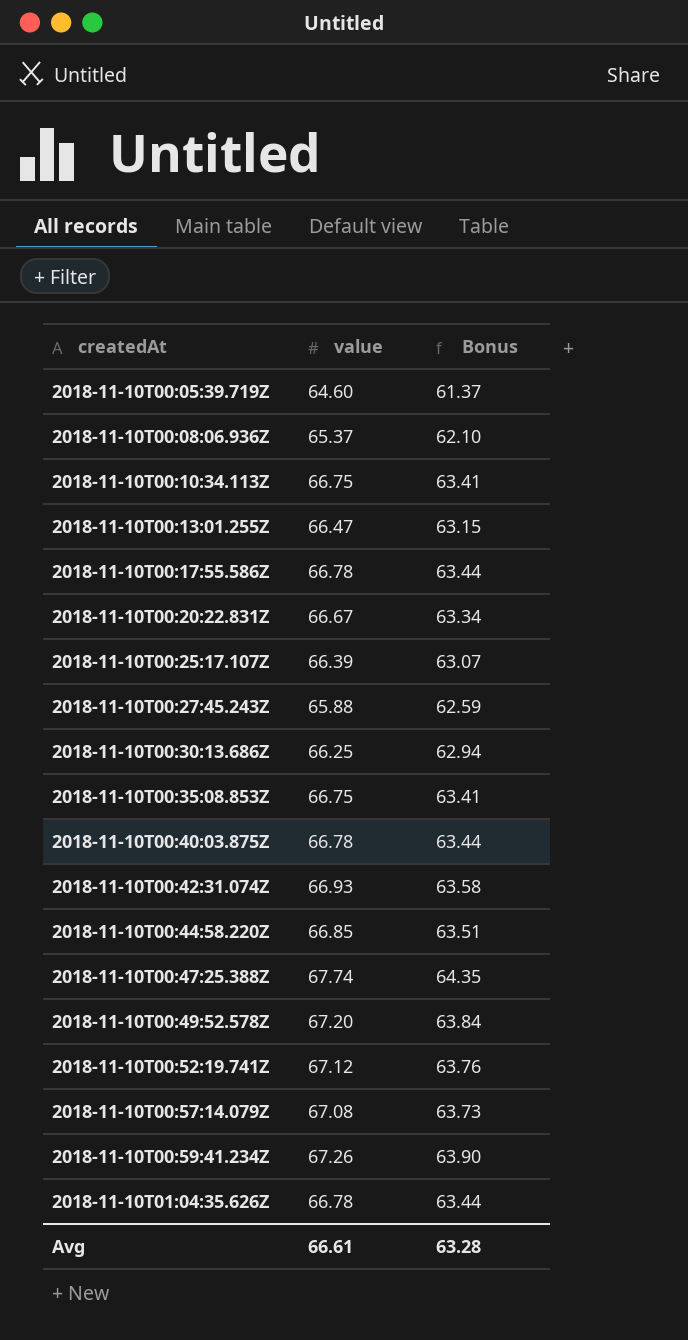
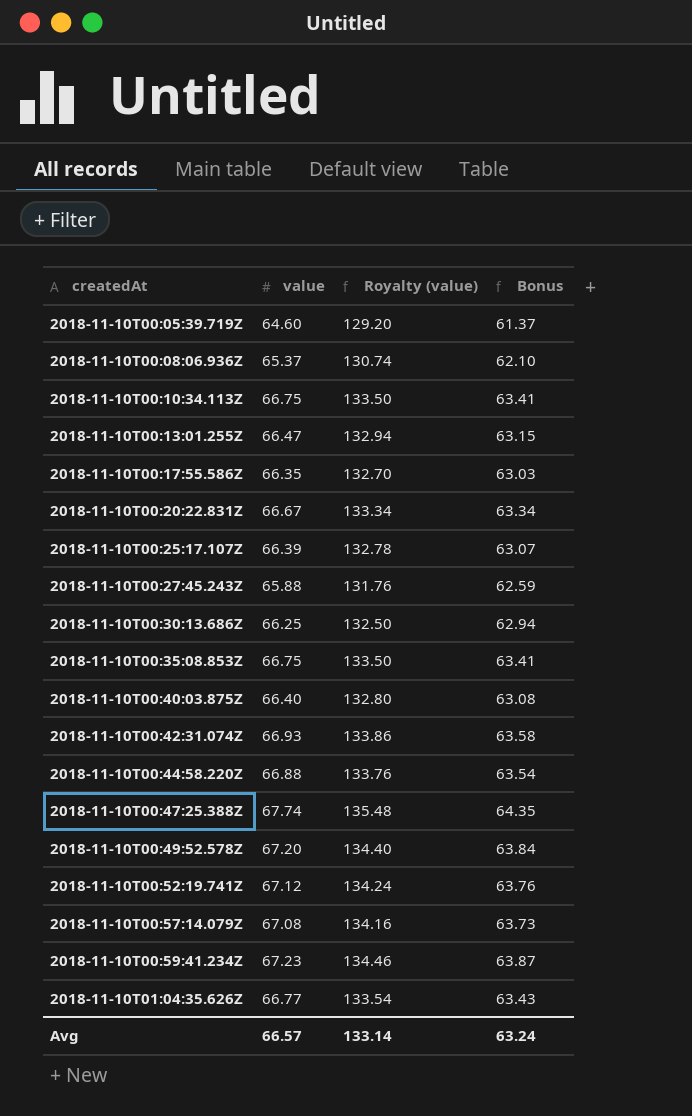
column Royalty (value) | formula: none -> [value] * 2
2018-11-10T00:17:55.586Z | value: 66.78 -> 66.35
2018-11-10T00:17:55.586Z | Bonus: 63.44 -> 63.03
2018-11-10T00:40:03.875Z | value: 66.78 -> 66.40
2018-11-10T00:40:03.875Z | Bonus: 63.44 -> 63.08
2018-11-10T00:44:58.220Z | value: 66.85 -> 66.88
2018-11-10T00:44:58.220Z | Bonus: 63.51 -> 63.54
2018-11-10T00:59:41.234Z | value: 67.26 -> 67.23
2018-11-10T00:59:41.234Z | Bonus: 63.90 -> 63.87
2018-11-10T01:04:35.626Z | value: 66.78 -> 66.77
2018-11-10T01:04:35.626Z | Bonus: 63.44 -> 63.43
Avg | value: 66.61 -> 66.57
Avg | Bonus: 63.28 -> 63.24

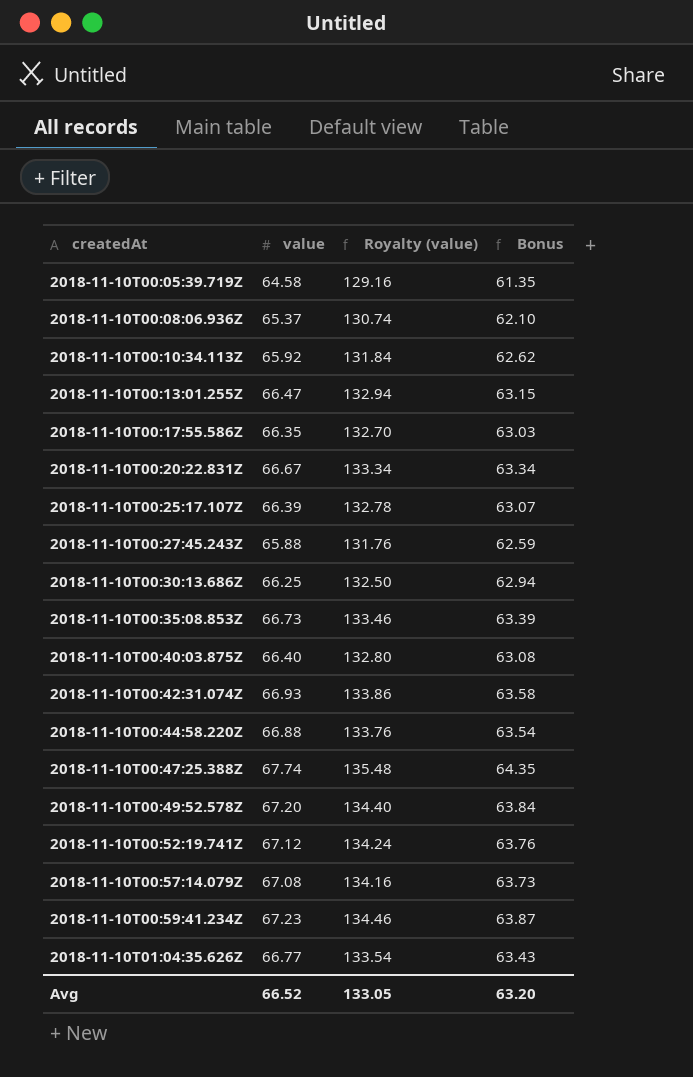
2018-11-10T00:05:39.719Z | value: 64.60 -> 64.58
2018-11-10T00:05:39.719Z | Royalty (value): 129.20 -> 129.16
2018-11-10T00:05:39.719Z | Bonus: 61.37 -> 61.35
2018-11-10T00:10:34.113Z | value: 66.75 -> 65.92
2018-11-10T00:10:34.113Z | Royalty (value): 133.50 -> 131.84
2018-11-10T00:10:34.113Z | Bonus: 63.41 -> 62.62
2018-11-10T00:35:08.853Z | value: 66.75 -> 66.73
2018-11-10T00:35:08.853Z | Royalty (value): 133.50 -> 133.46
2018-11-10T00:35:08.853Z | Bonus: 63.41 -> 63.39
Avg | value: 66.57 -> 66.52
Avg | Royalty (value): 133.14 -> 133.05
Avg | Bonus: 63.24 -> 63.20

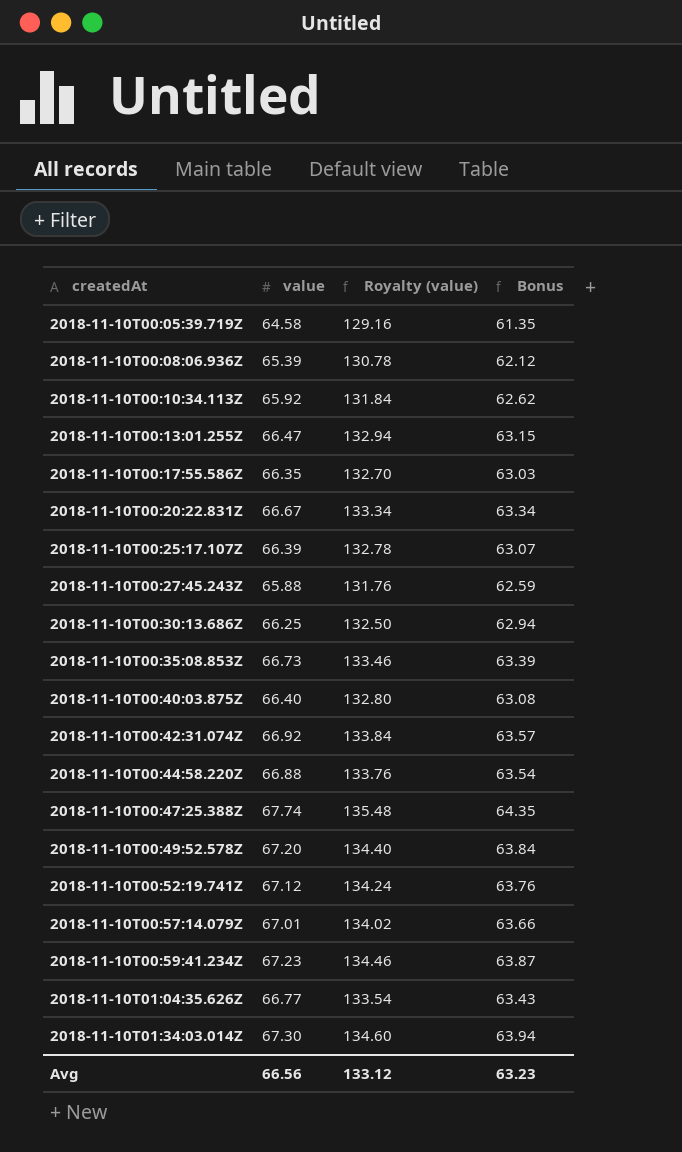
2018-11-10T00:08:06.936Z | value: 65.37 -> 65.39
2018-11-10T00:08:06.936Z | Royalty (value): 130.74 -> 130.78
2018-11-10T00:08:06.936Z | Bonus: 62.10 -> 62.12
2018-11-10T00:42:31.074Z | value: 66.93 -> 66.92
2018-11-10T00:42:31.074Z | Royalty (value): 133.86 -> 133.84
2018-11-10T00:42:31.074Z | Bonus: 63.58 -> 63.57
2018-11-10T00:57:14.079Z | value: 67.08 -> 67.01
2018-11-10T00:57:14.079Z | Royalty (value): 134.16 -> 134.02
2018-11-10T00:57:14.079Z | Bonus: 63.73 -> 63.66
row 2018-11-10T01:34:03.014Z: none -> 67.30 | 134.60 | 63.94
Avg | value: 66.52 -> 66.56
Avg | Royalty (value): 133.05 -> 133.12
Avg | Bonus: 63.20 -> 63.23

